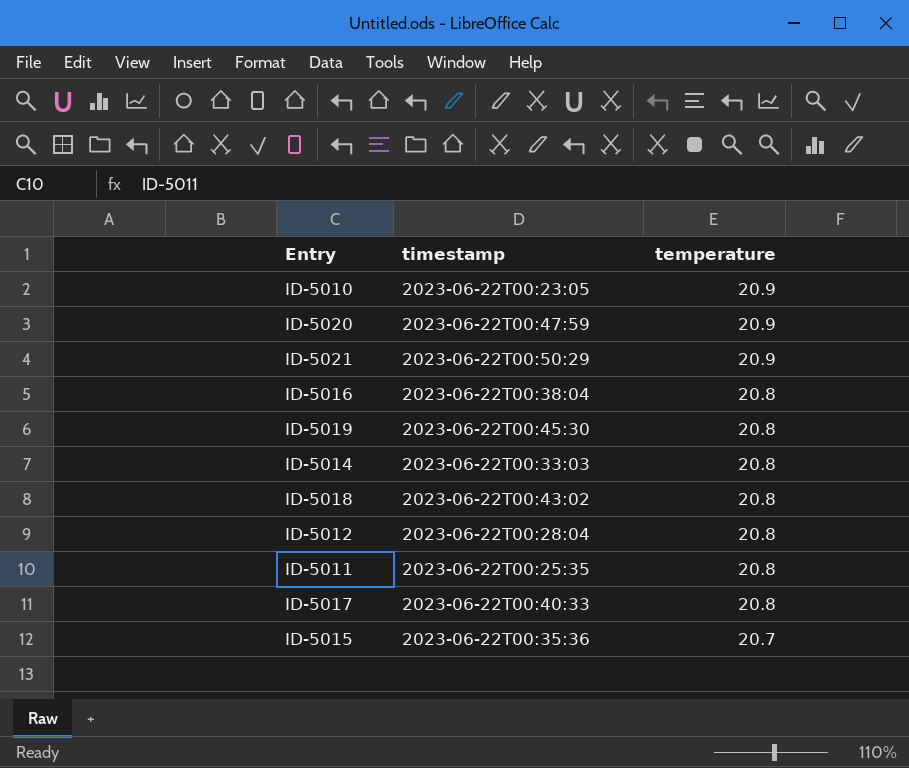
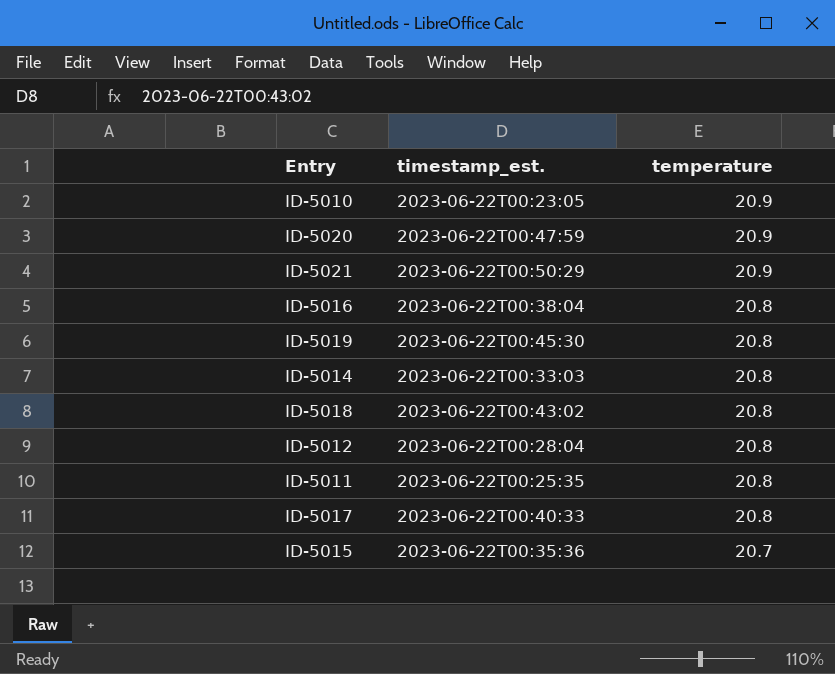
column name: timestamp -> timestamp_est.

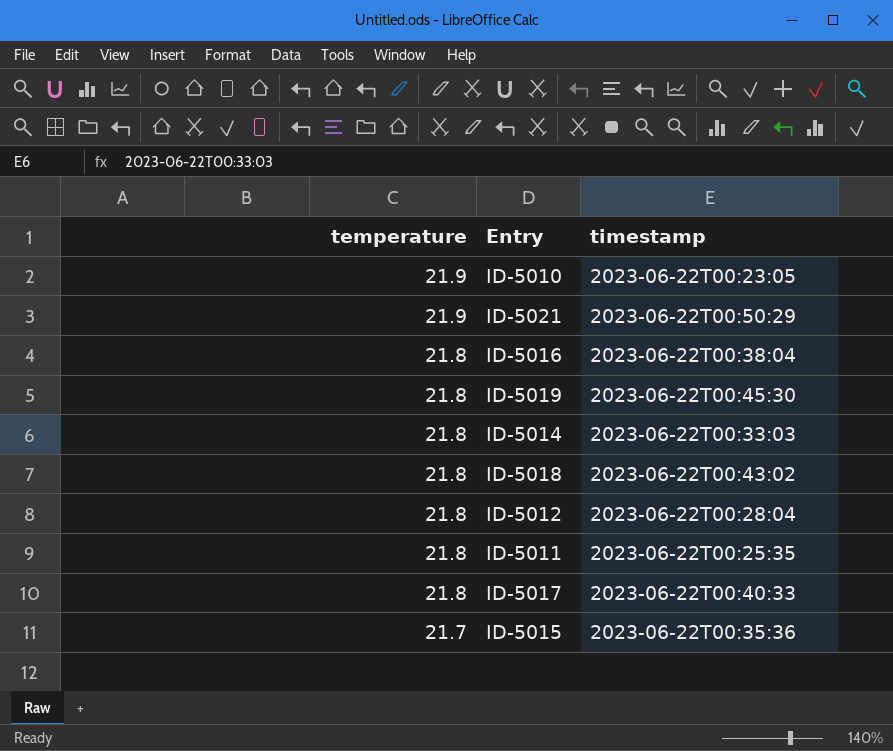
column temperature | position: 3 -> 1
column name: timestamp_est. -> timestamp
row ID-5020: 2023-06-22T00:47:59 | 20.9 -> none
ID-5010 | temperature: 20.9 -> 21.9
ID-5021 | temperature: 20.9 -> 21.9
ID-5016 | temperature: 20.8 -> 21.8
ID-5019 | temperature: 20.8 -> 21.8
ID-5014 | temperature: 20.8 -> 21.8
ID-5018 | temperature: 20.8 -> 21.8
ID-5012 | temperature: 20.8 -> 21.8
ID-5011 | temperature: 20.8 -> 21.8
ID-5017 | temperature: 20.8 -> 21.8
ID-5015 | temperature: 20.7 -> 21.7

